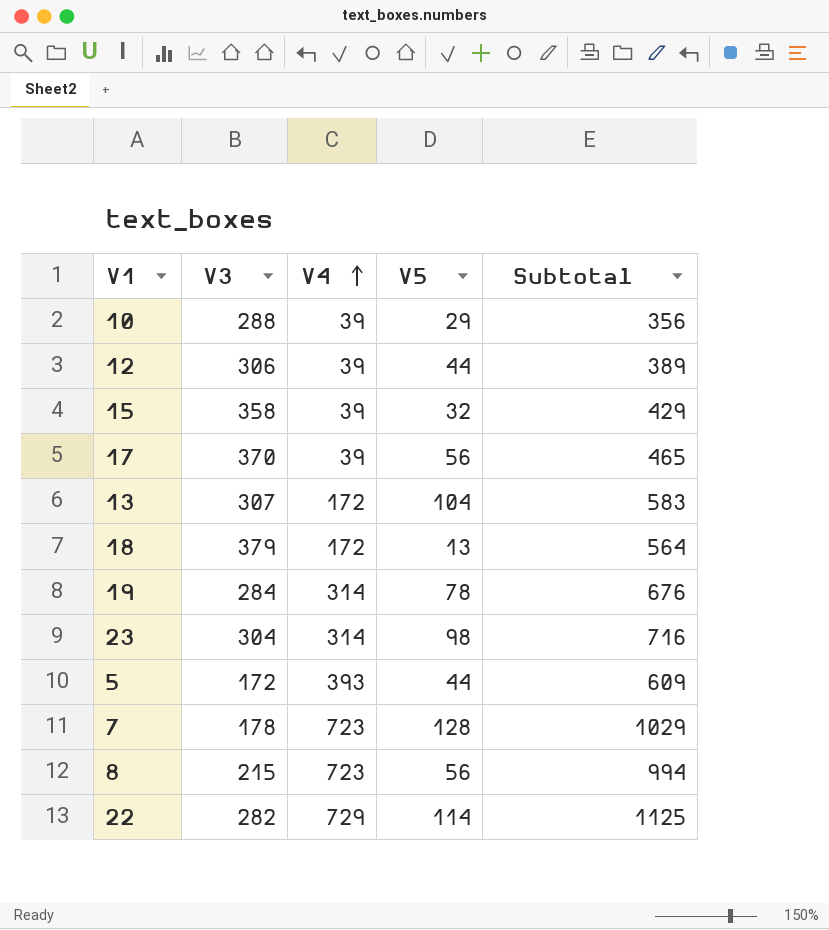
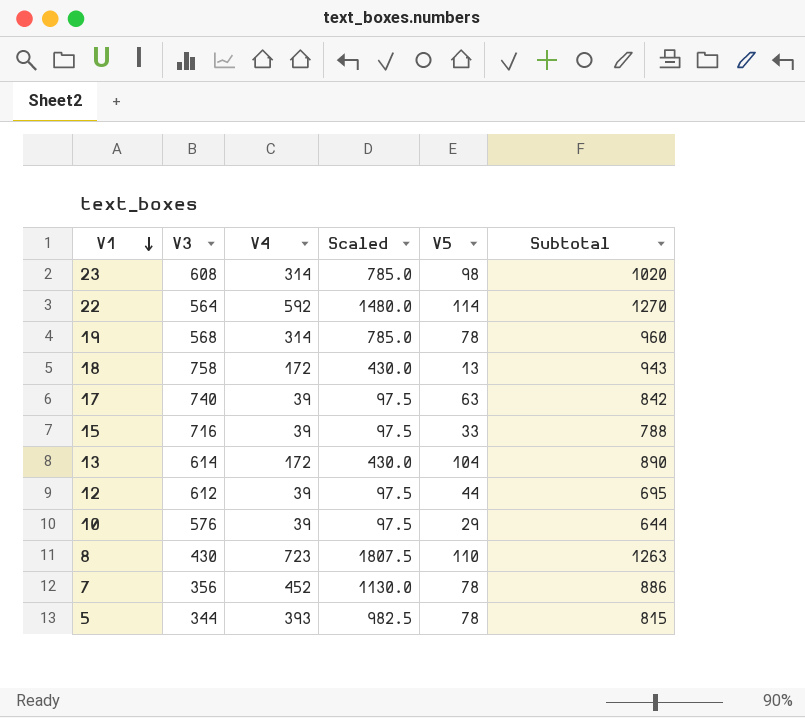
row order: V4 ascending -> V1 descending
column Scaled | formula: none -> [V4] * 2.5
23 | V3: 304 -> 608
23 | Subtotal: 716 -> 1020
22 | V3: 282 -> 564
22 | V4: 729 -> 592
22 | Subtotal: 1125 -> 1270
19 | V3: 284 -> 568
19 | Subtotal: 676 -> 960
18 | V3: 379 -> 758
18 | Subtotal: 564 -> 943
17 | V3: 370 -> 740
17 | V5: 56 -> 63
17 | Subtotal: 465 -> 842
15 | V3: 358 -> 716
15 | V5: 32 -> 33
15 | Subtotal: 429 -> 788
13 | V3: 307 -> 614
13 | Subtotal: 583 -> 890
12 | V3: 306 -> 612
12 | Subtotal: 389 -> 695
10 | V3: 288 -> 576
10 | Subtotal: 356 -> 644
8 | V3: 215 -> 430
8 | V5: 56 -> 110
8 | Subtotal: 994 -> 1263
7 | V3: 178 -> 356
7 | V4: 723 -> 452
7 | V5: 128 -> 78
7 | Subtotal: 1029 -> 886
5 | V3: 172 -> 344
5 | V5: 44 -> 78
5 | Subtotal: 609 -> 815

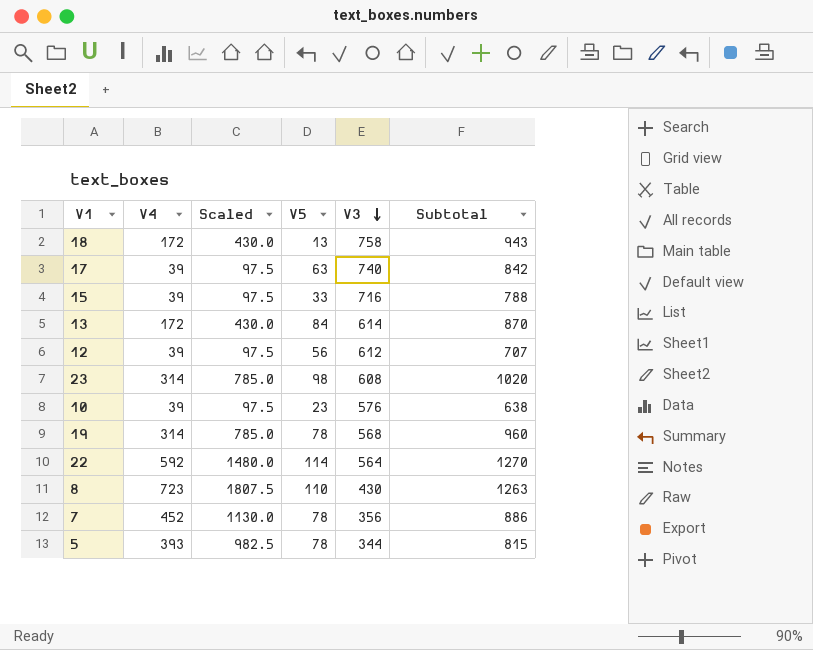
row order: V1 descending -> V3 descending
column V3 | position: 2 -> 5
13 | V5: 104 -> 84
13 | Subtotal: 890 -> 870
12 | V5: 44 -> 56
12 | Subtotal: 695 -> 707
10 | V5: 29 -> 23
10 | Subtotal: 644 -> 638

